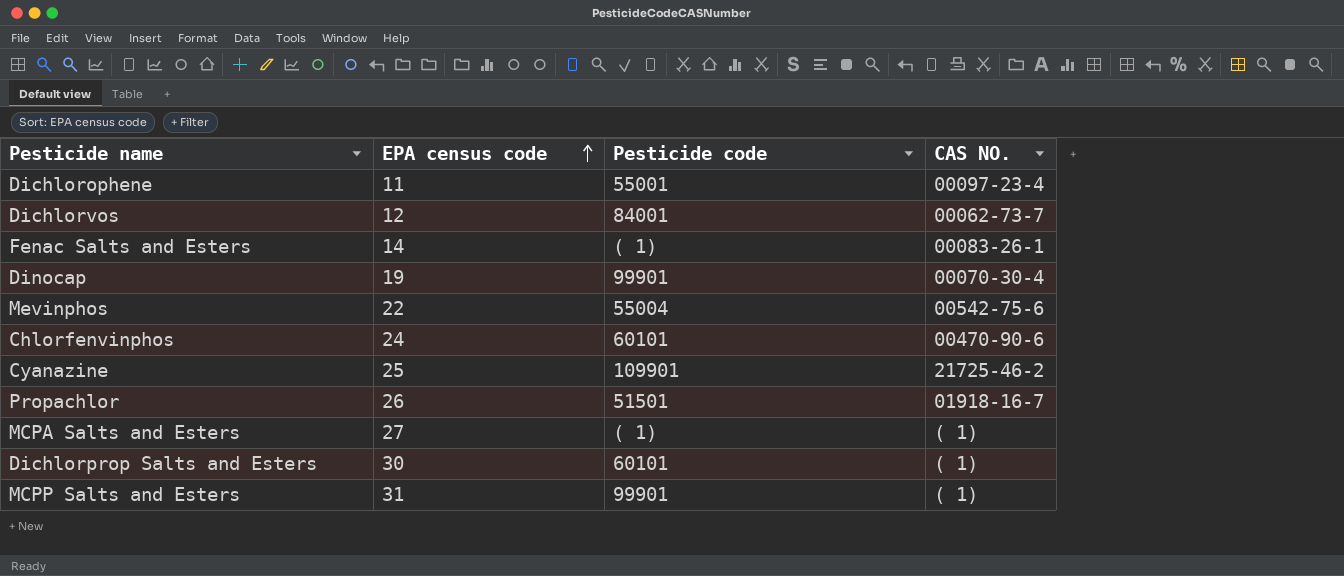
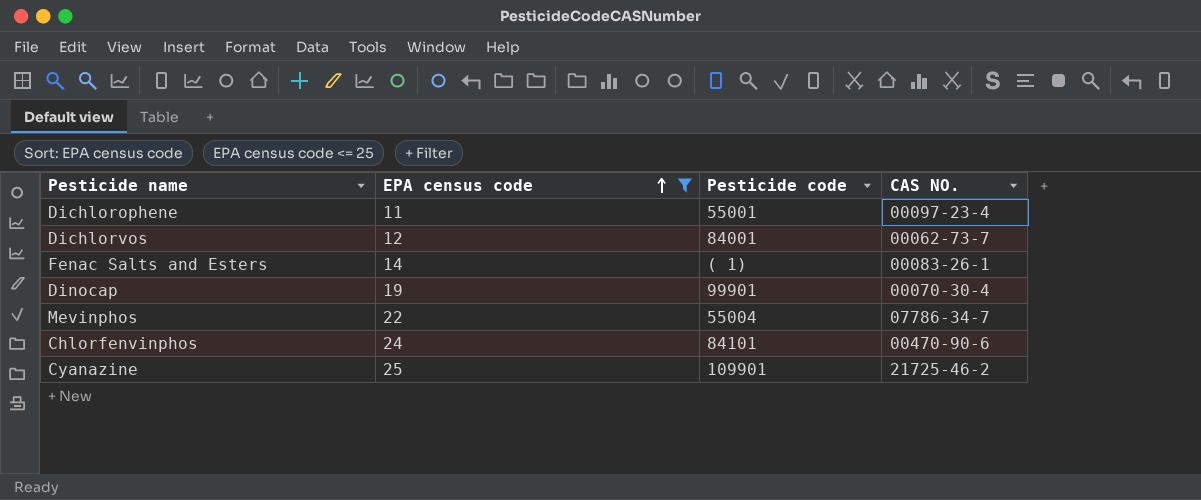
filter: none -> EPA census code <= 25
Mevinphos | CAS NO.: 00542-75-6 -> 07786-34-7
Chlorfenvinphos | Pesticide code: 60101 -> 84101

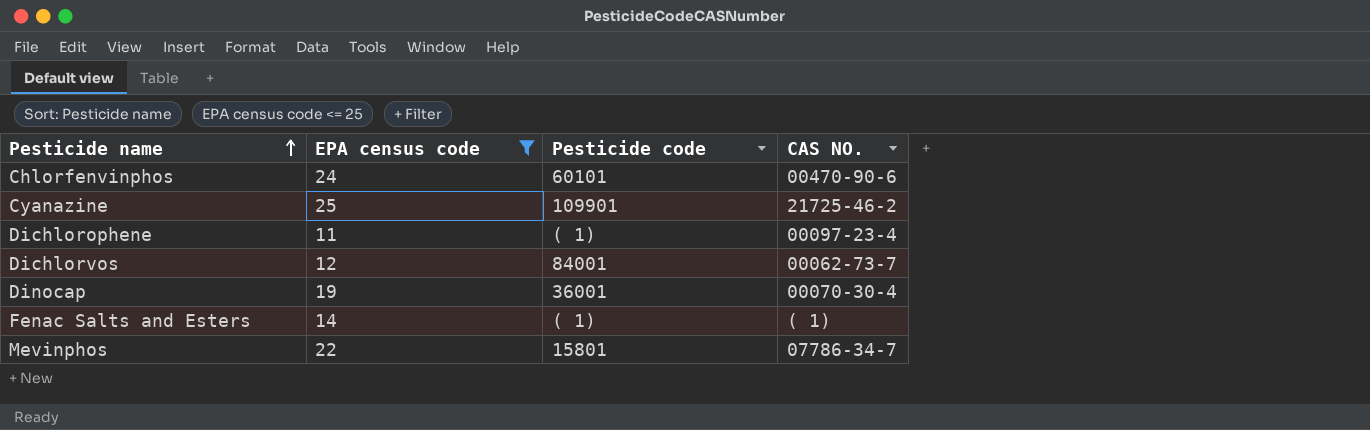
row order: EPA census code ascending -> Pesticide name ascending
Chlorfenvinphos | Pesticide code: 84101 -> 60101
Dichlorophene | Pesticide code: 55001 -> ( 1)
Dinocap | Pesticide code: 99901 -> 36001
Fenac Salts and Esters | CAS NO.: 00083-26-1 -> ( 1)
Mevinphos | Pesticide code: 55004 -> 15801

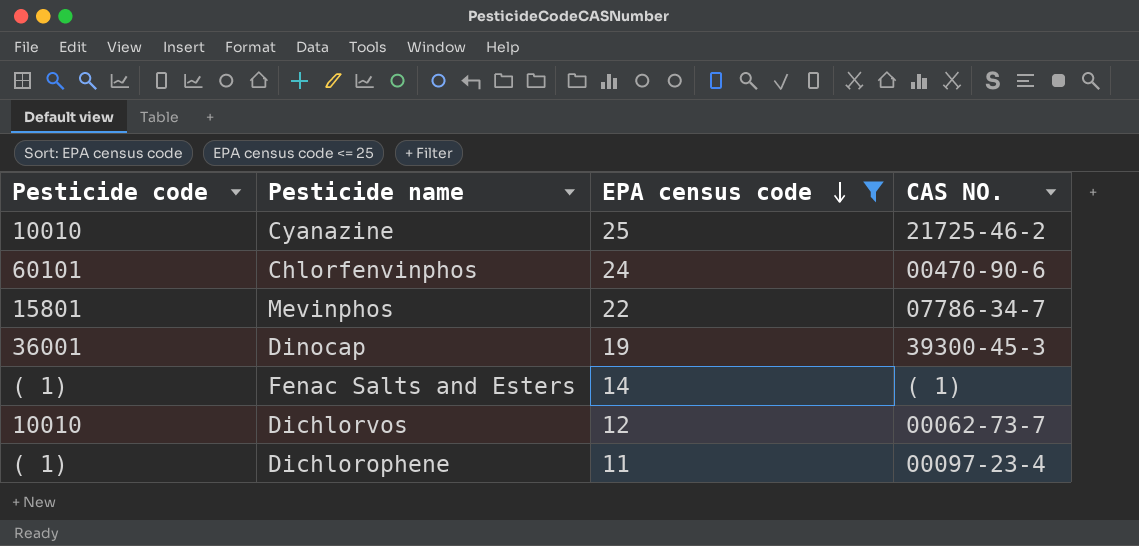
row order: Pesticide name ascending -> EPA census code descending
column Pesticide code | position: 3 -> 1
Cyanazine | Pesticide code: 109901 -> 10010
Dinocap | CAS NO.: 00070-30-4 -> 39300-45-3
Dichlorvos | Pesticide code: 84001 -> 10010

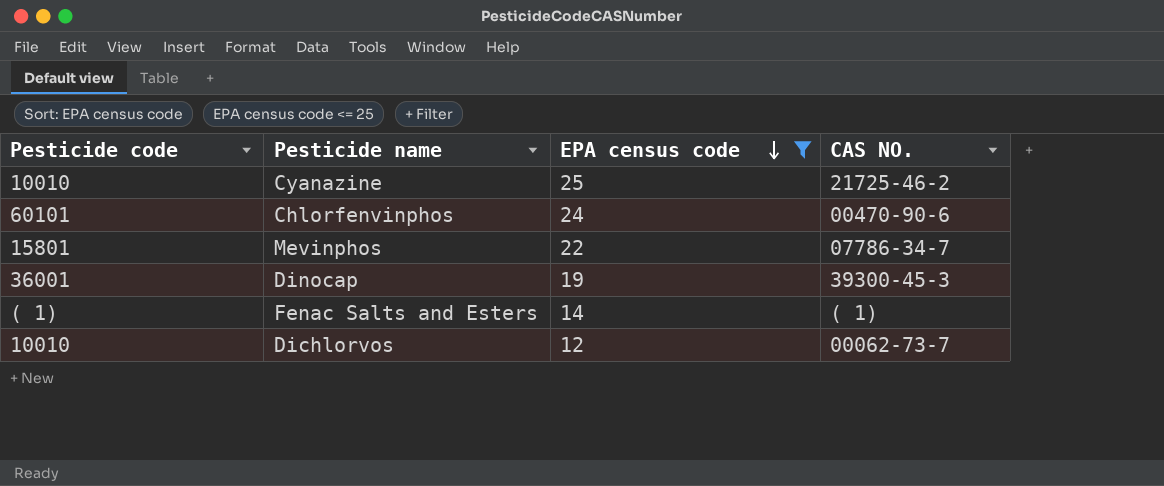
row Dichlorophene: ( 1) | 11 | 00097-23-4 -> none

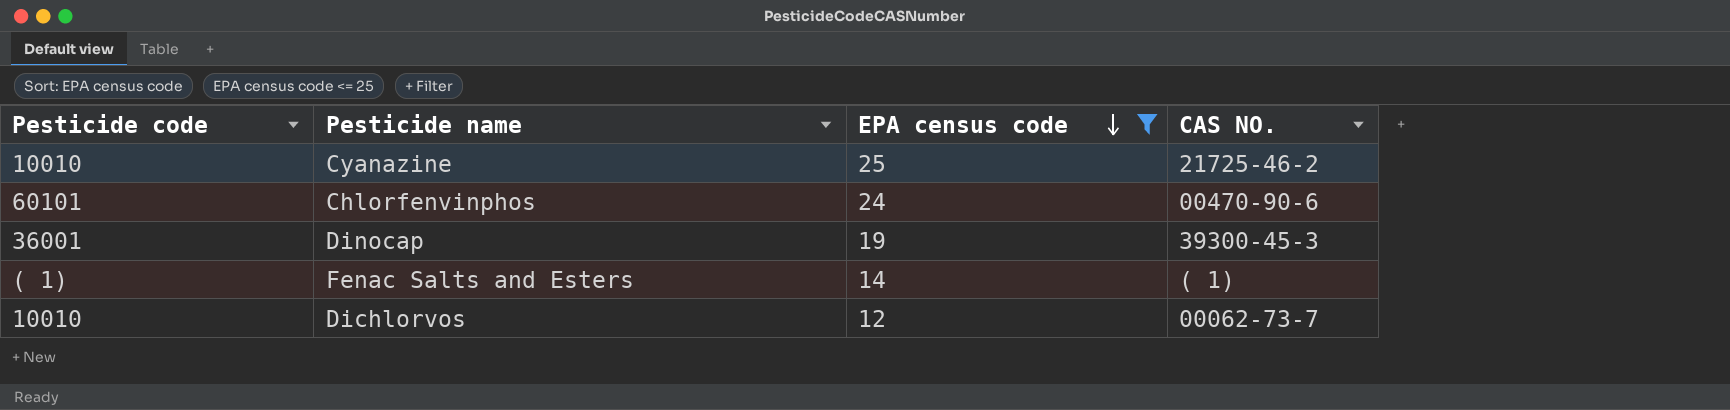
row Mevinphos: 15801 | 22 | 07786-34-7 -> none

